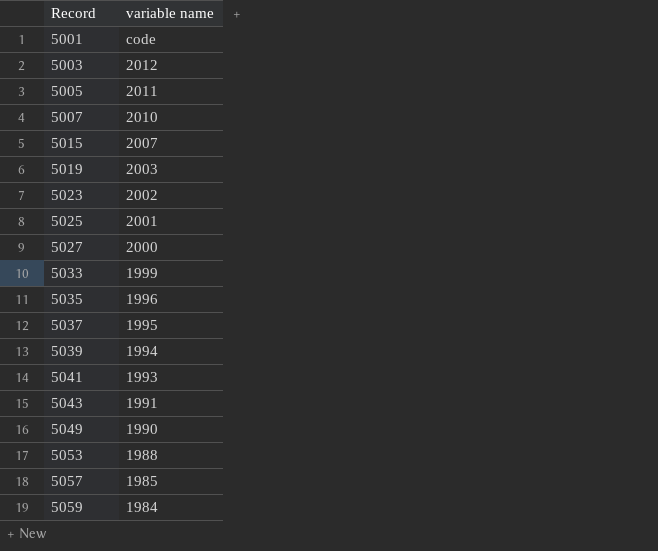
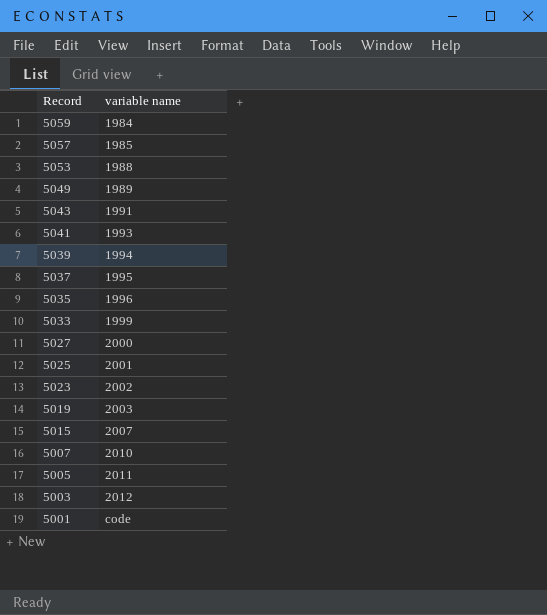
row order: Record ascending -> Record descending
5049 | variable name: 1990 -> 1989

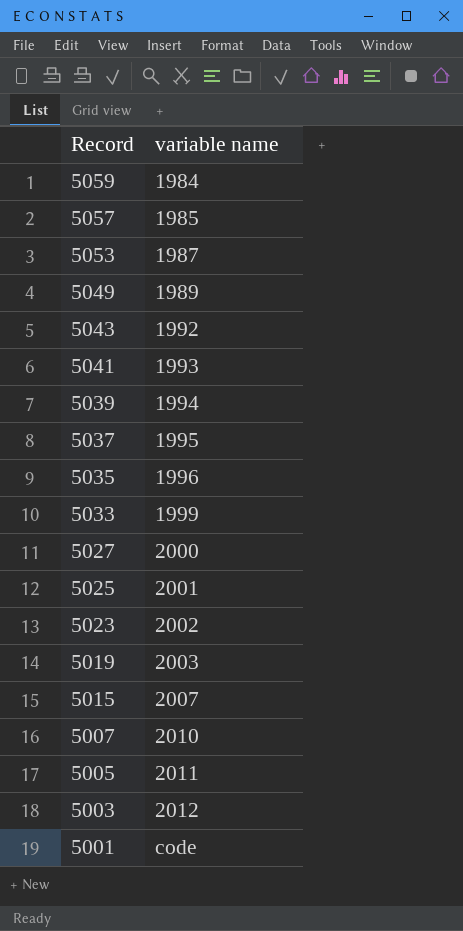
5053 | variable name: 1988 -> 1987
5043 | variable name: 1991 -> 1992

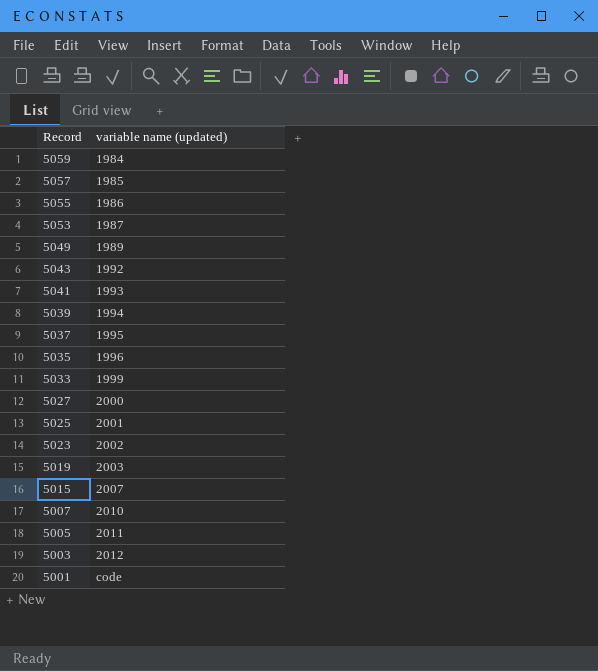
column name: variable name -> variable name (updated)
row 5055: none -> 1986

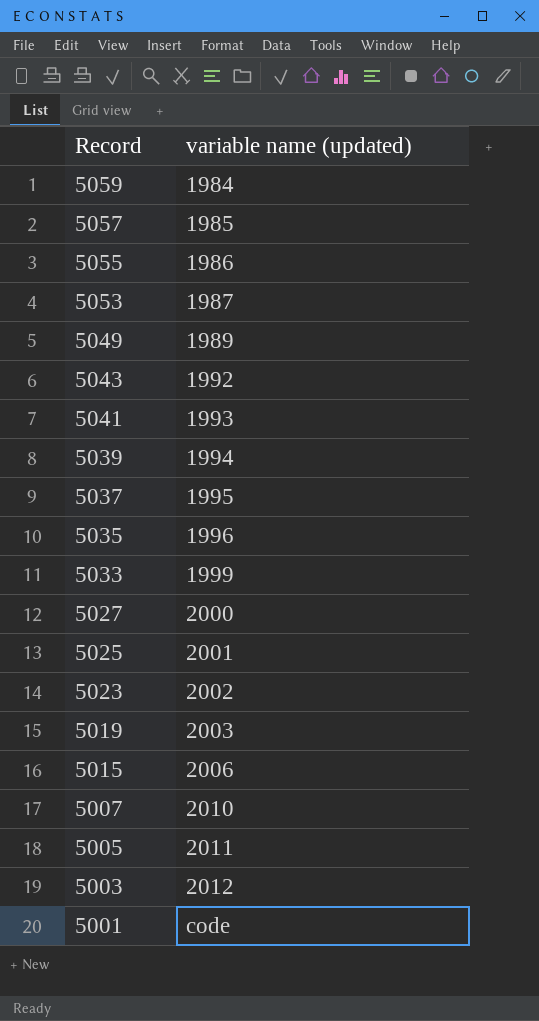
5015 | variable name (updated): 2007 -> 2006

